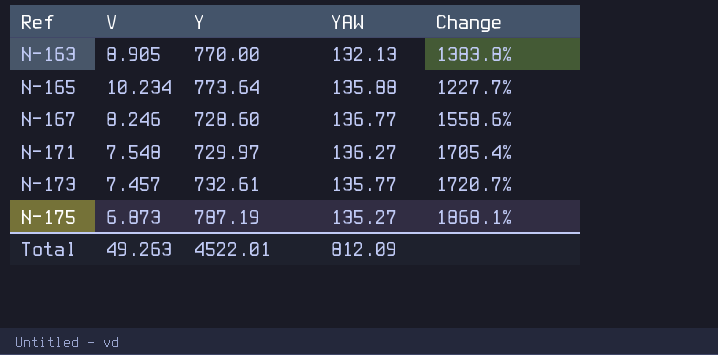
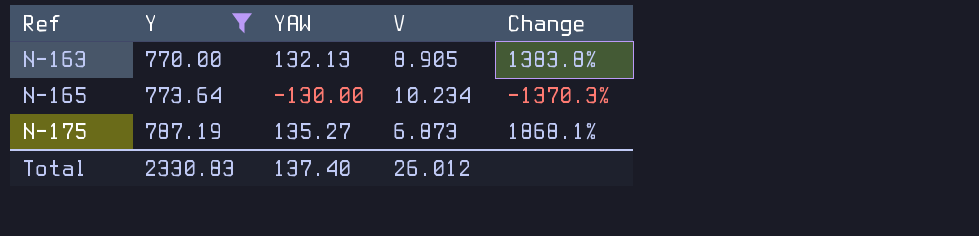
filter: none -> Y >= 770.00
column V | position: 2 -> 4
N-165 | YAW: 135.88 -> -130.00
N-165 | Change: 1227.7% -> -1370.3%
Total | Y: 4522.01 -> 2330.83
Total | YAW: 812.09 -> 137.40
Total | V: 49.263 -> 26.012

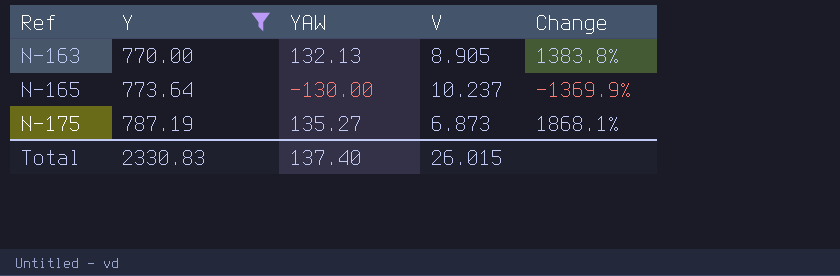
N-165 | V: 10.234 -> 10.237
N-165 | Change: -1370.3% -> -1369.9%
Total | V: 26.012 -> 26.015

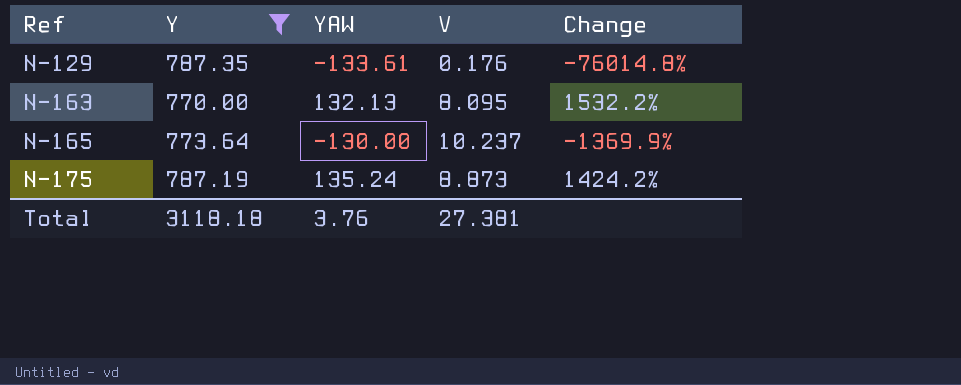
row N-129: none -> 787.35 | -133.61 | 0.176 | -76014.8%
N-163 | V: 8.905 -> 8.095
N-163 | Change: 1383.8% -> 1532.2%
N-175 | YAW: 135.27 -> 135.24
N-175 | V: 6.873 -> 8.873
N-175 | Change: 1868.1% -> 1424.2%
Total | Y: 2330.83 -> 3118.18
Total | YAW: 137.40 -> 3.76
Total | V: 26.015 -> 27.381

